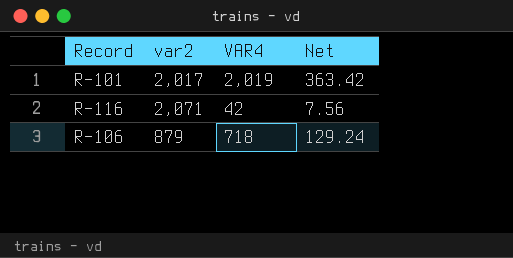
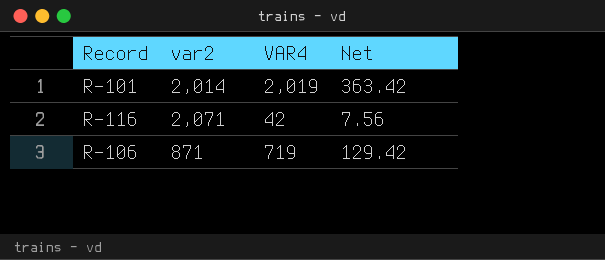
R-101 | var2: 2,017 -> 2,014
R-106 | var2: 879 -> 871
R-106 | VAR4: 718 -> 719
R-106 | Net: 129.24 -> 129.42

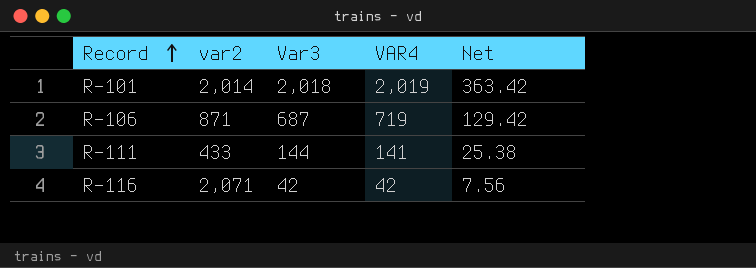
row order: none -> Record ascending
column Var3 | position: none -> 3
row R-111: none -> 433 | 144 | 141 | 25.38

